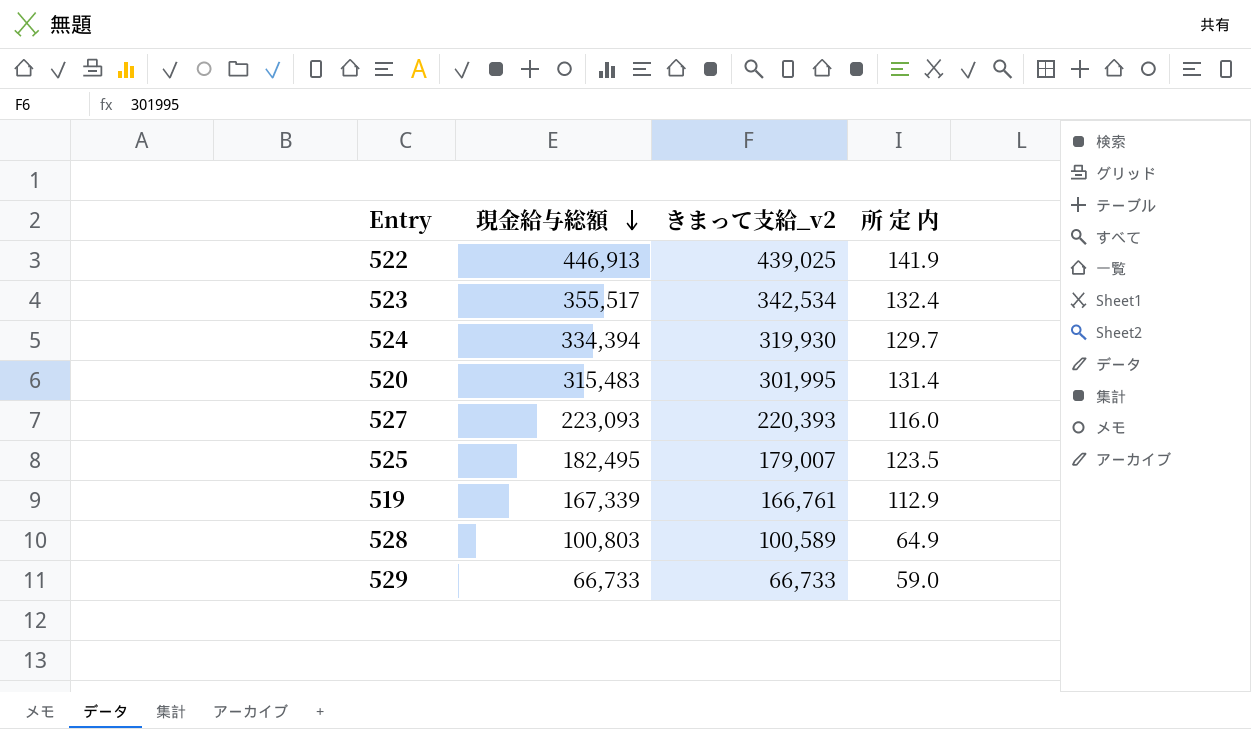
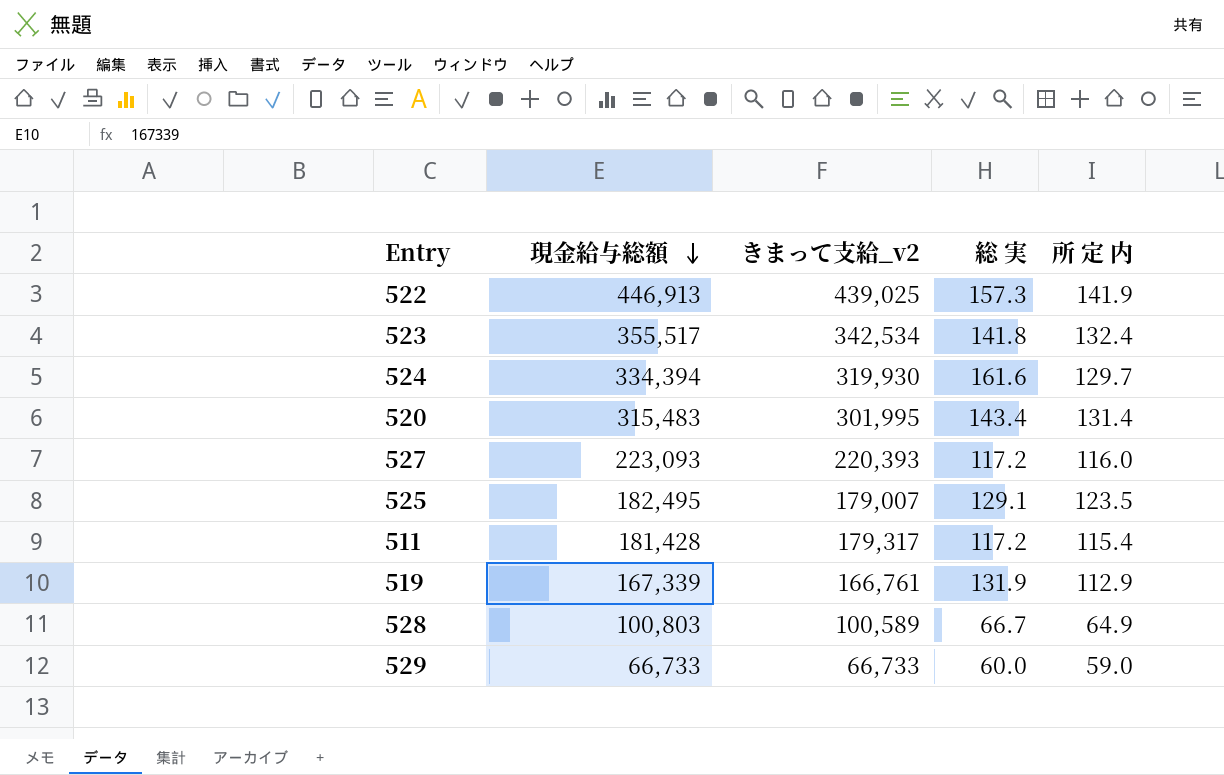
column 総 実 | position: none -> 4
row 511: none -> 181,428 | 179,317 | 117.2 | 115.4

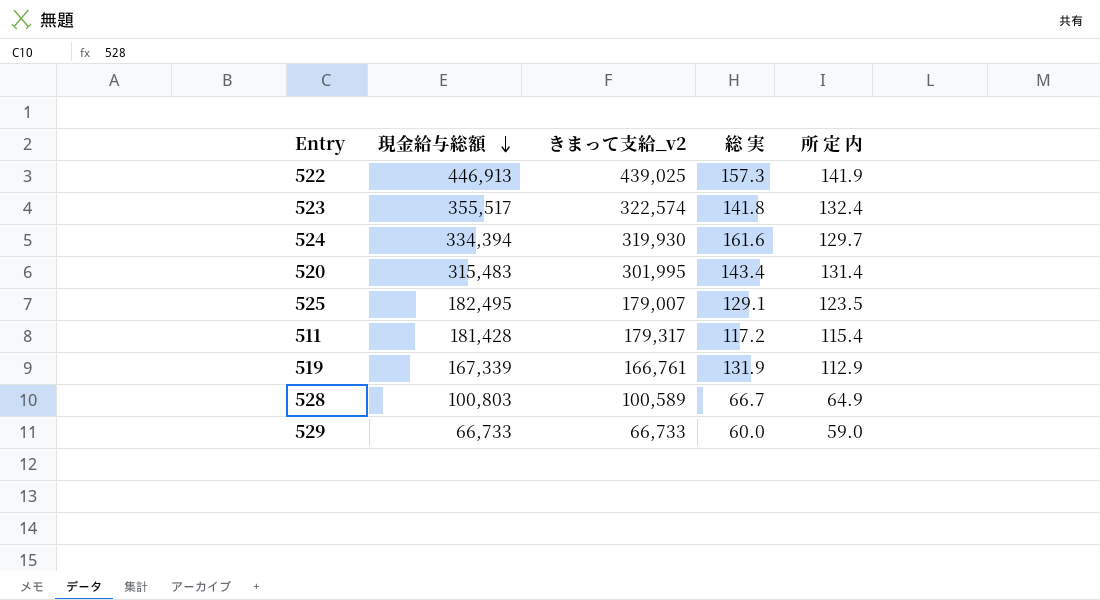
row 527: 223,093 | 220,393 | 117.2 | 116.0 -> none
523 | きまって支給_v2: 342,534 -> 322,574

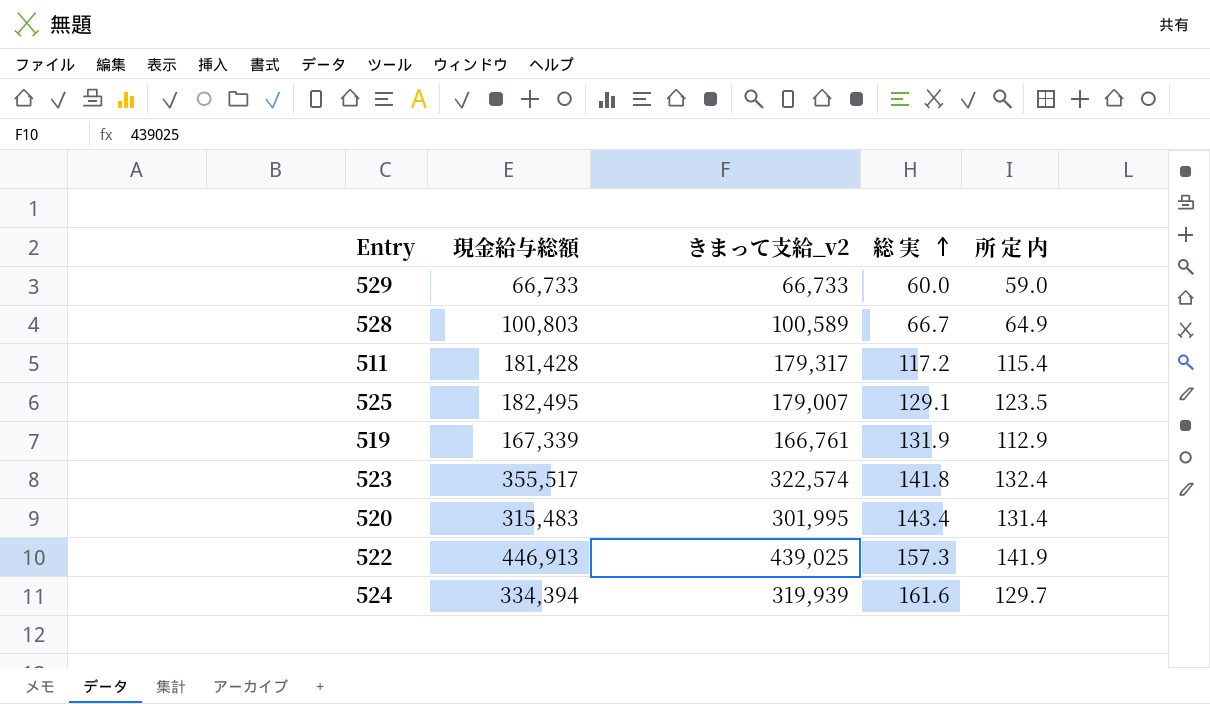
row order: 現金給与総額 descending -> 総 実 ascending
524 | きまって支給_v2: 319,930 -> 319,939

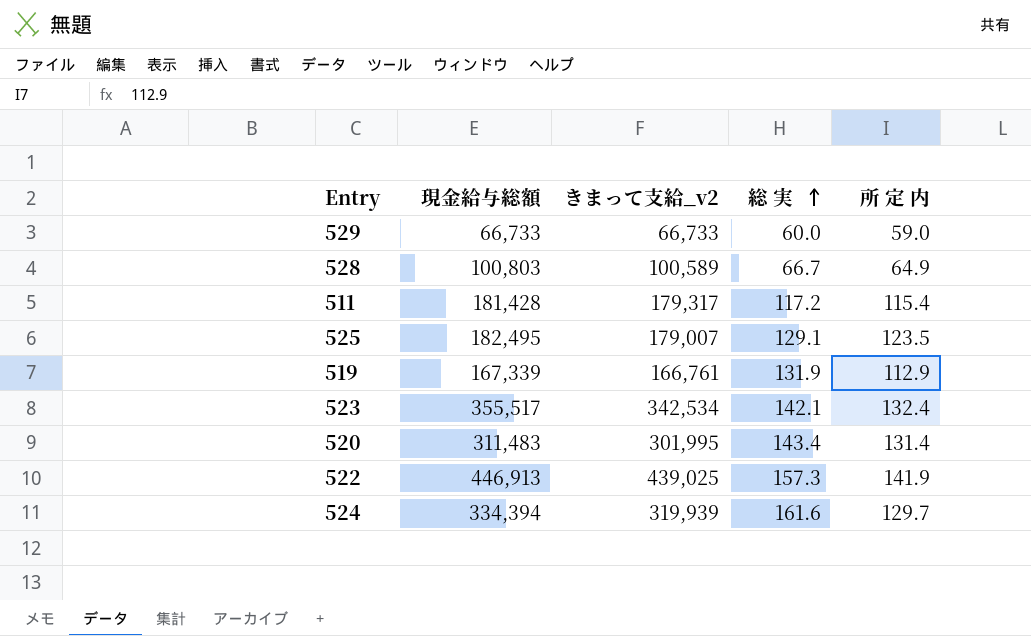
523 | きまって支給_v2: 322,574 -> 342,534
523 | 総 実: 141.8 -> 142.1
520 | 現金給与総額: 315,483 -> 311,483

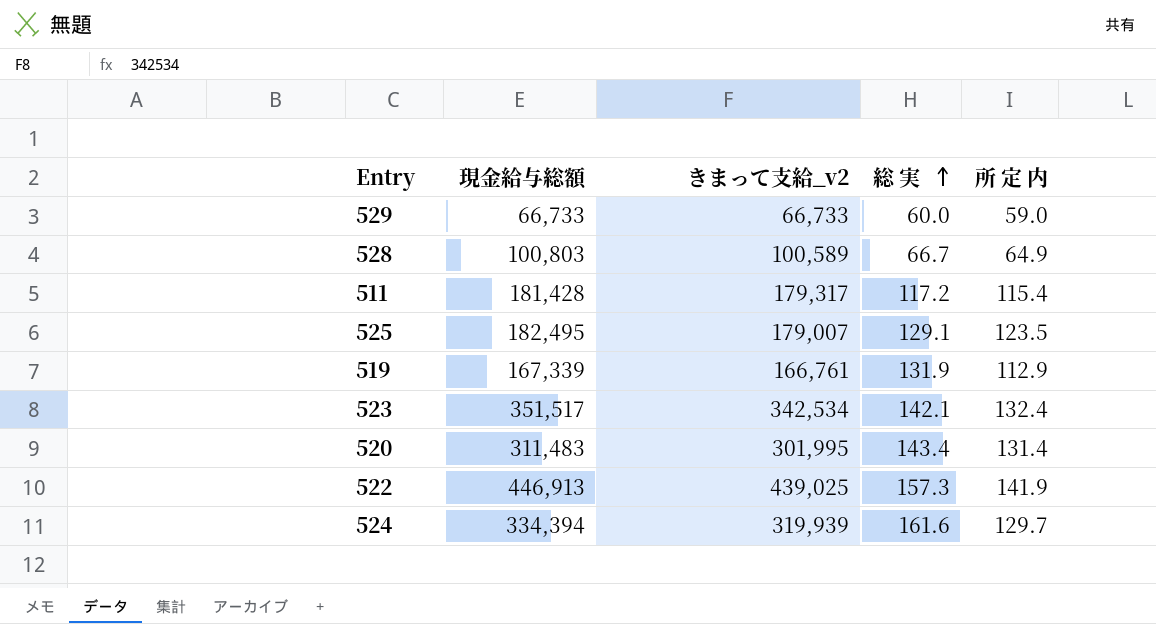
523 | 現金給与総額: 355,517 -> 351,517

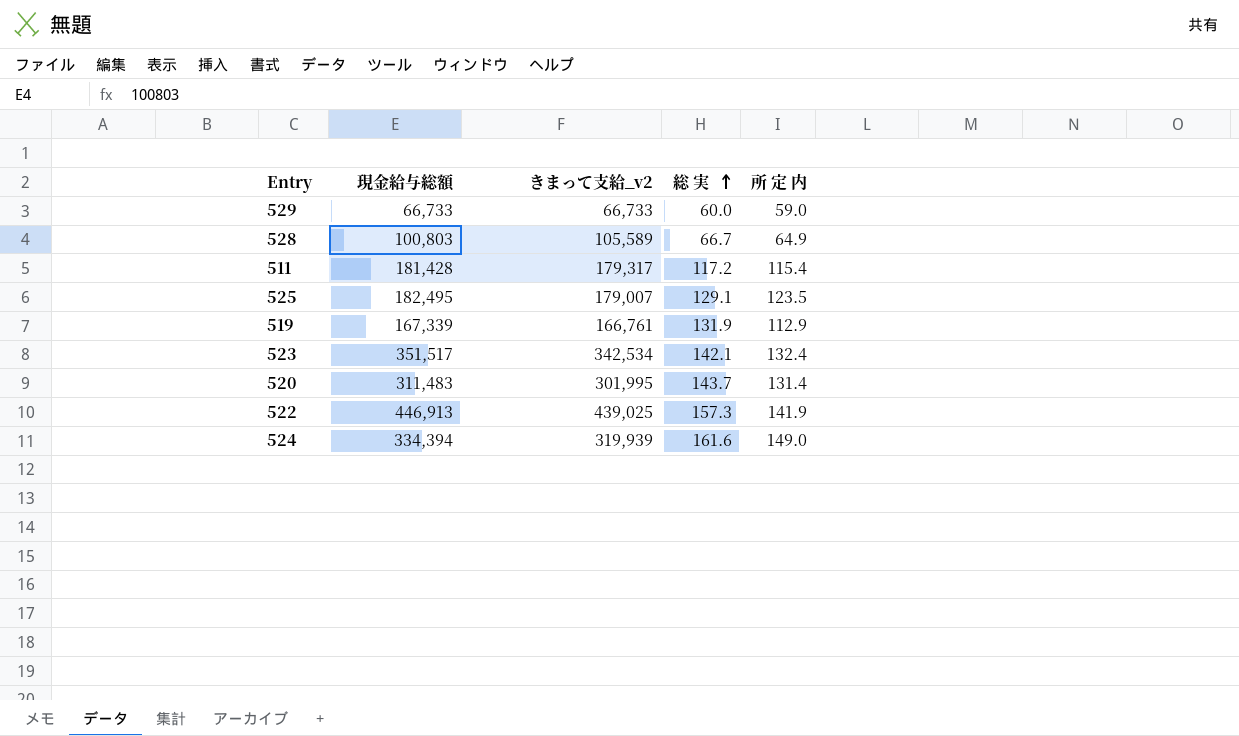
528 | きまって支給_v2: 100,589 -> 105,589
520 | 総 実: 143.4 -> 143.7
524 | 所 定 内: 129.7 -> 149.0

